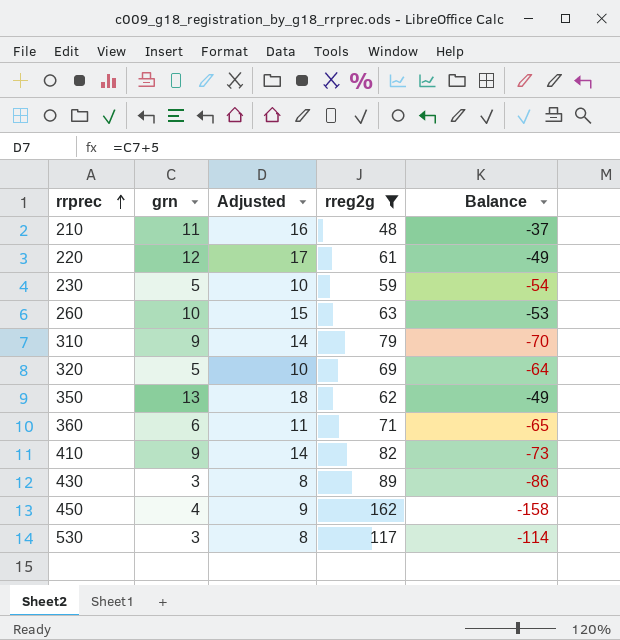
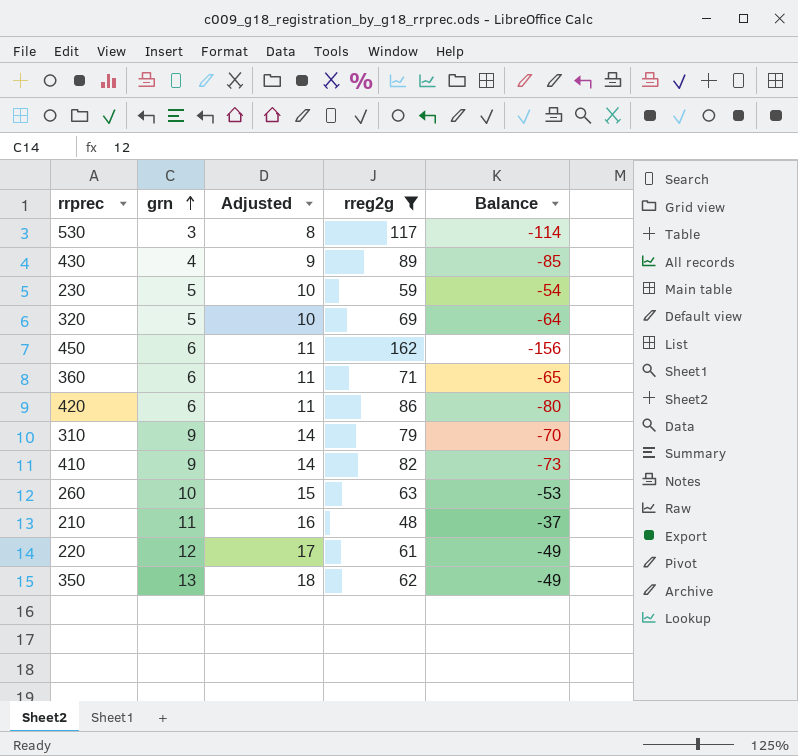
row order: rrprec ascending -> grn ascending
430 | grn: 3 -> 4
430 | Adjusted: 8 -> 9
430 | Balance: -86 -> -85
450 | grn: 4 -> 6
450 | Adjusted: 9 -> 11
450 | Balance: -158 -> -156
row 420: none -> 6 | 11 | 86 | -80

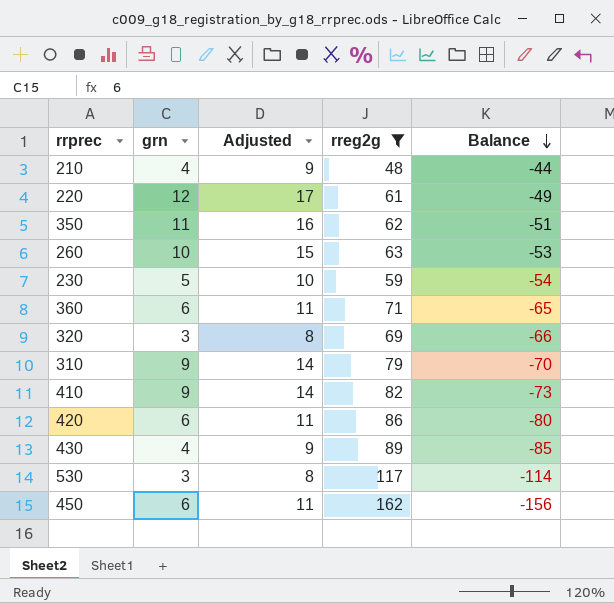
row order: grn ascending -> Balance descending
210 | grn: 11 -> 4
210 | Adjusted: 16 -> 9
210 | Balance: -37 -> -44
350 | grn: 13 -> 11
350 | Adjusted: 18 -> 16
350 | Balance: -49 -> -51
320 | grn: 5 -> 3
320 | Adjusted: 10 -> 8
320 | Balance: -64 -> -66

